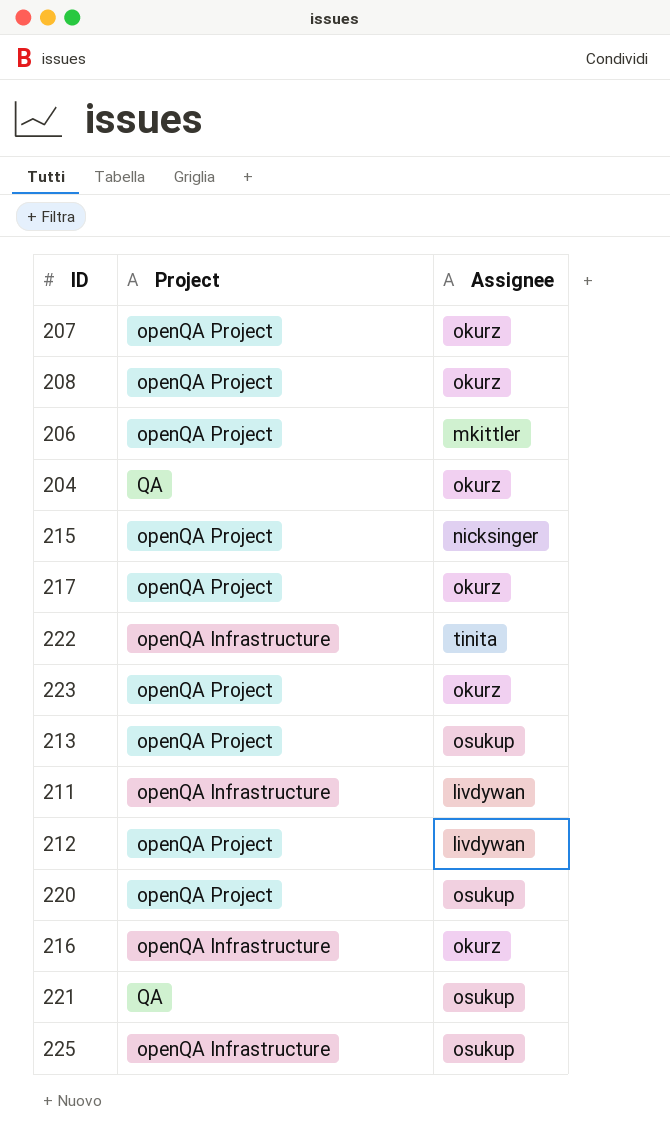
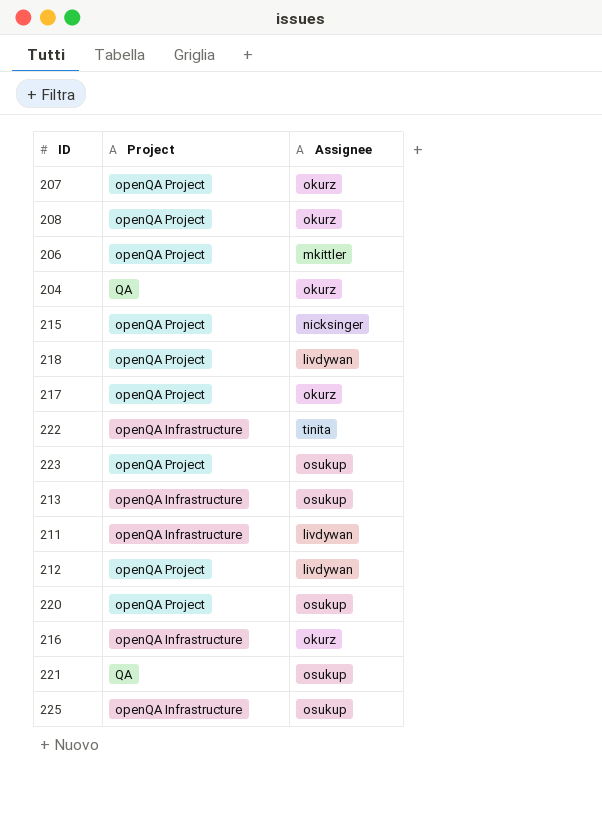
row 218: none -> openQA Project | livdywan
223 | Assignee: okurz -> osukup
213 | Project: openQA Project -> openQA Infrastructure

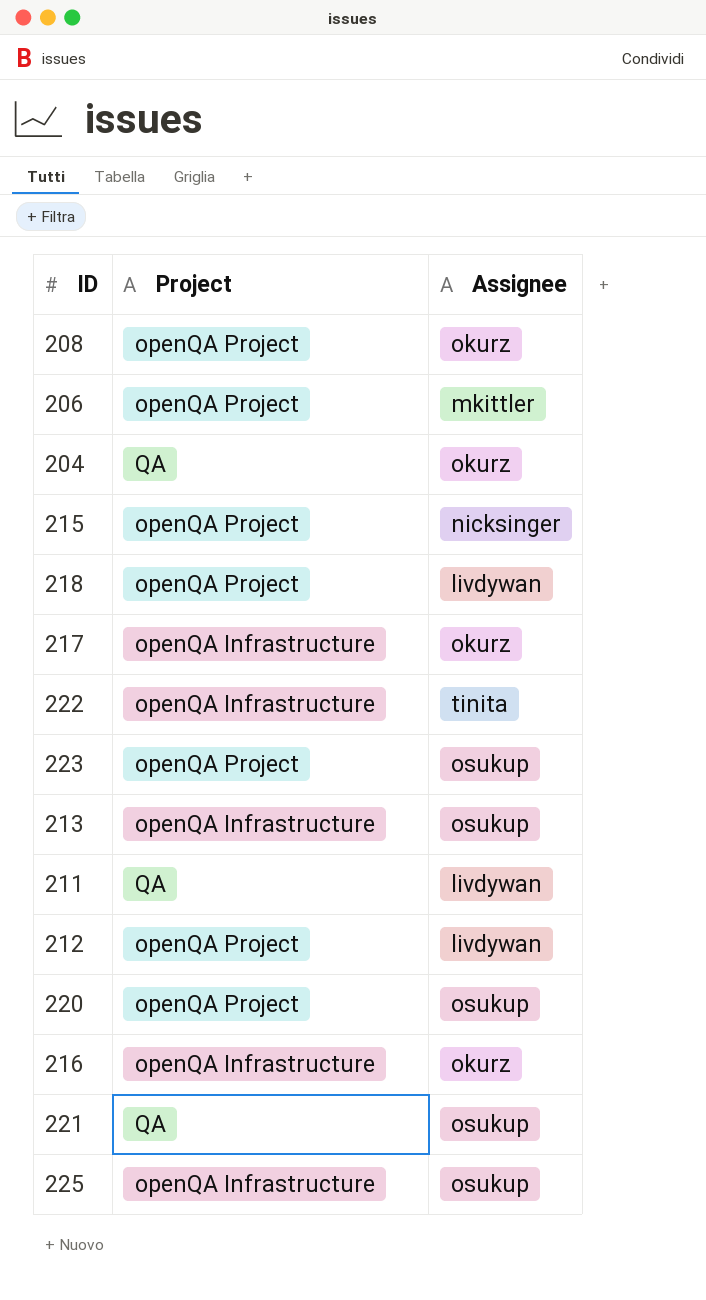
row 207: openQA Project | okurz -> none
217 | Project: openQA Project -> openQA Infrastructure
211 | Project: openQA Infrastructure -> QA

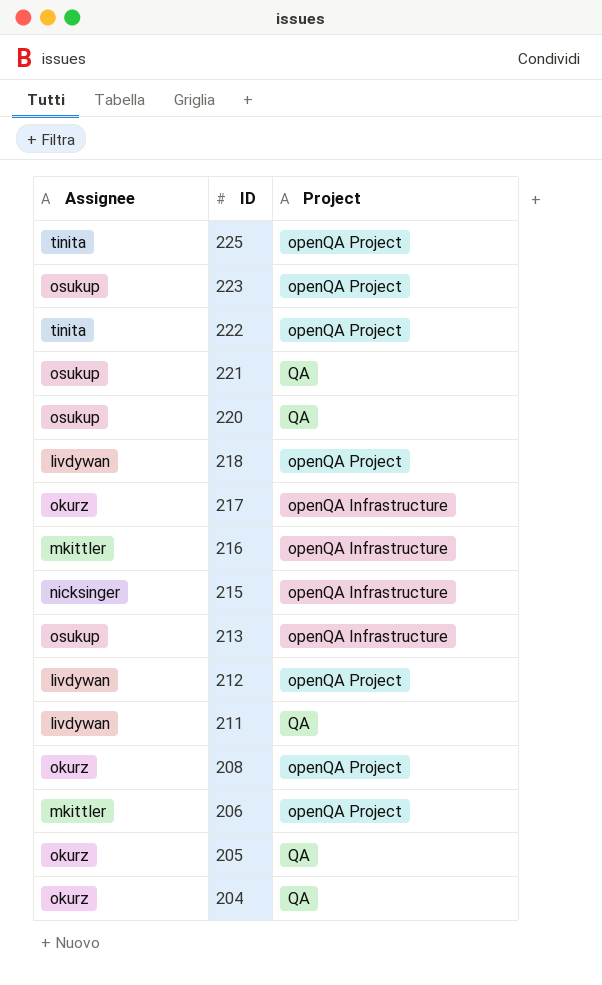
row order: none -> ID descending
column Assignee | position: 3 -> 1
225 | Assignee: osukup -> tinita
225 | Project: openQA Infrastructure -> openQA Project
222 | Project: openQA Infrastructure -> openQA Project
220 | Project: openQA Project -> QA
216 | Assignee: okurz -> mkittler
215 | Project: openQA Project -> openQA Infrastructure
row 205: none -> okurz | QA

